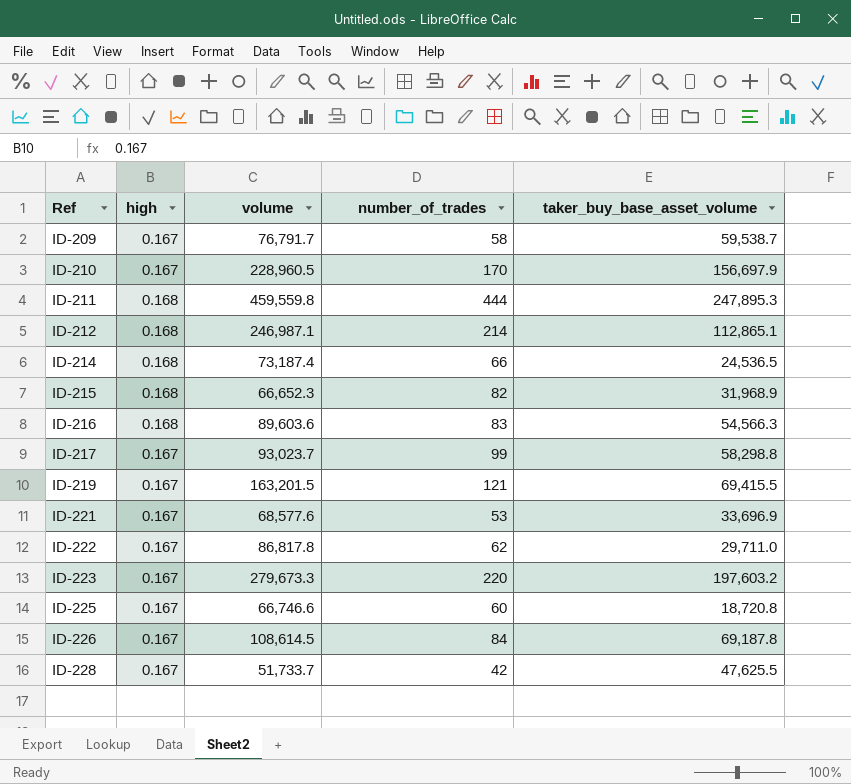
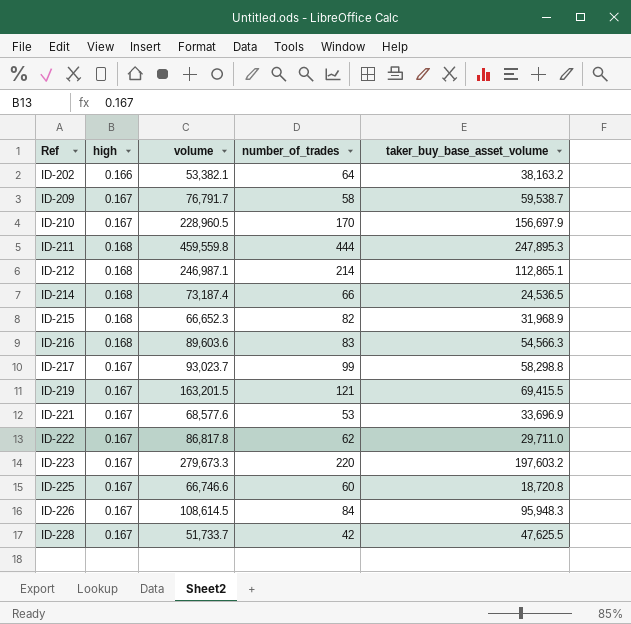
row ID-202: none -> 0.166 | 53,382.1 | 64 | 38,163.2
ID-226 | taker_buy_base_asset_volume: 69,187.8 -> 95,948.3

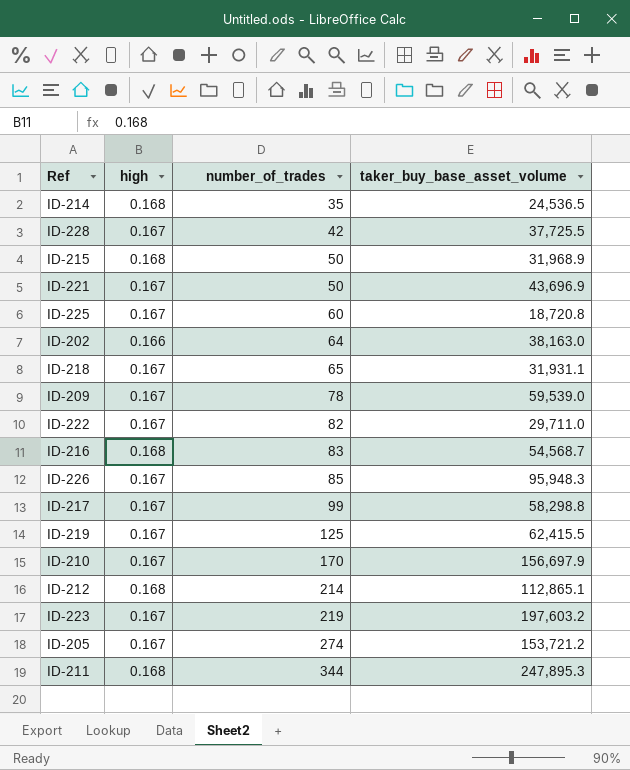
row order: Ref ascending -> number_of_trades ascending
column volume | position: 3 -> none
ID-214 | number_of_trades: 66 -> 35
ID-228 | taker_buy_base_asset_volume: 47,625.5 -> 37,725.5
ID-215 | number_of_trades: 82 -> 50
ID-221 | number_of_trades: 53 -> 50
ID-221 | taker_buy_base_asset_volume: 33,696.9 -> 43,696.9
ID-202 | taker_buy_base_asset_volume: 38,163.2 -> 38,163.0
row ID-218: none -> 0.167 | 65 | 31,931.1
ID-209 | number_of_trades: 58 -> 78
ID-209 | taker_buy_base_asset_volume: 59,538.7 -> 59,539.0
ID-222 | number_of_trades: 62 -> 82
ID-216 | taker_buy_base_asset_volume: 54,566.3 -> 54,568.7
ID-226 | number_of_trades: 84 -> 85
ID-219 | number_of_trades: 121 -> 125
ID-219 | taker_buy_base_asset_volume: 69,415.5 -> 62,415.5
ID-223 | number_of_trades: 220 -> 219
row ID-205: none -> 0.167 | 274 | 153,721.2
ID-211 | number_of_trades: 444 -> 344

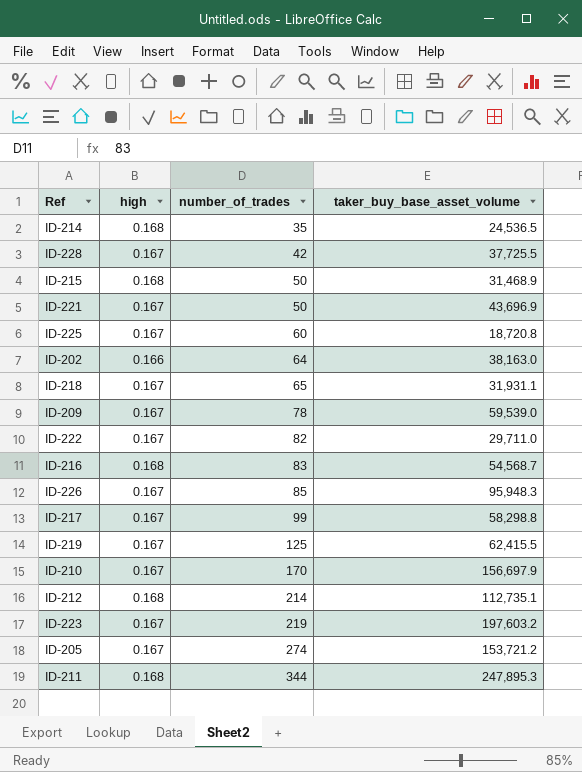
ID-215 | taker_buy_base_asset_volume: 31,968.9 -> 31,468.9
ID-212 | taker_buy_base_asset_volume: 112,865.1 -> 112,735.1

